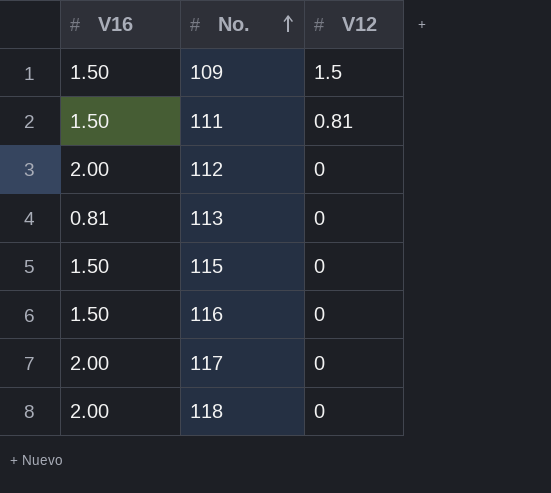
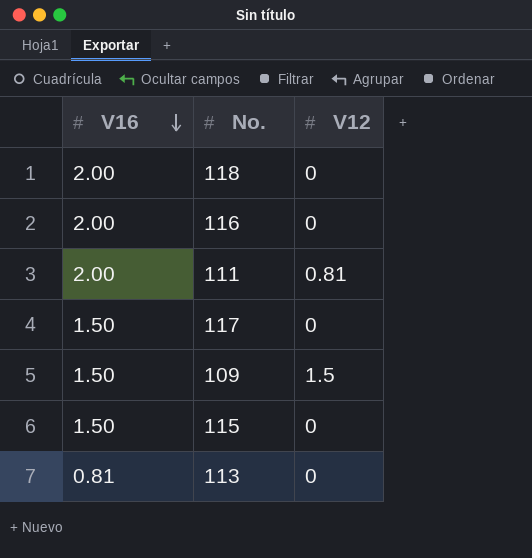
row order: No. ascending -> V16 descending
row 112: 2.00 | 0 -> none
116 | V16: 1.50 -> 2.00
111 | V16: 1.50 -> 2.00
117 | V16: 2.00 -> 1.50

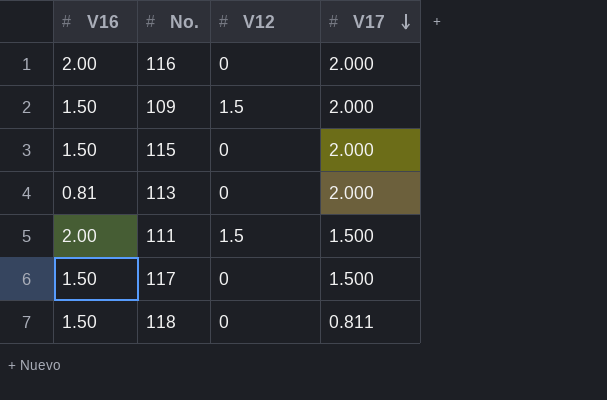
row order: V16 descending -> V17 descending
column V17 | position: none -> 4
111 | V12: 0.81 -> 1.5
118 | V16: 2.00 -> 1.50

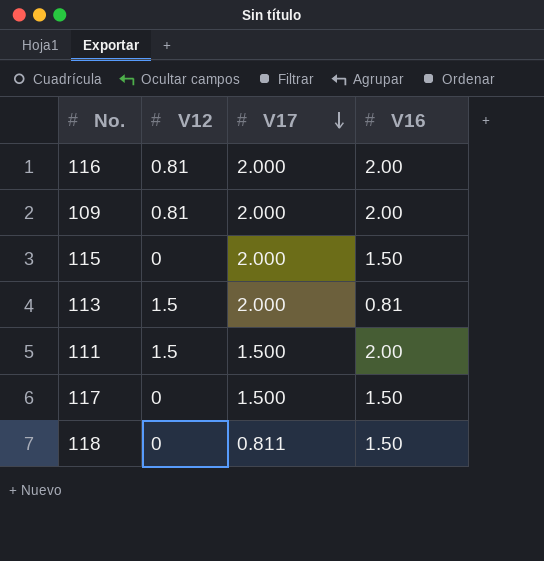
column V16 | position: 1 -> 4
116 | V12: 0 -> 0.81
109 | V12: 1.5 -> 0.81
109 | V16: 1.50 -> 2.00
113 | V12: 0 -> 1.5

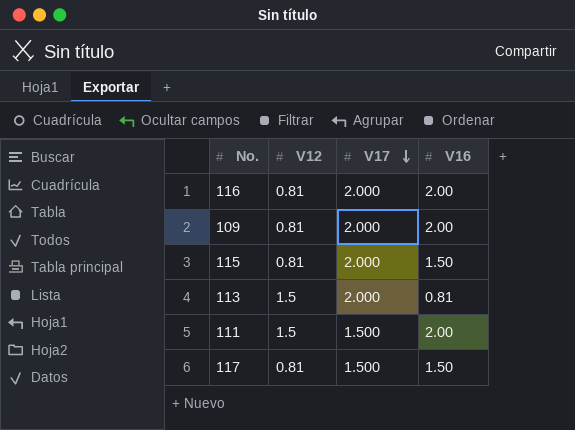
row 118: 0 | 0.811 | 1.50 -> none
115 | V12: 0 -> 0.81
117 | V12: 0 -> 0.81

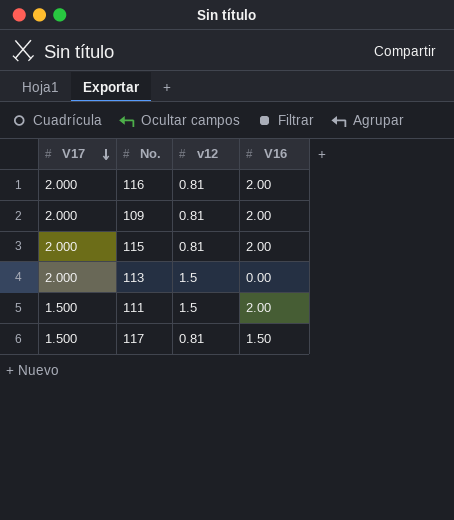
column V17 | position: 3 -> 1
column name: V12 -> v12
115 | V16: 1.50 -> 2.00
113 | V16: 0.81 -> 0.00

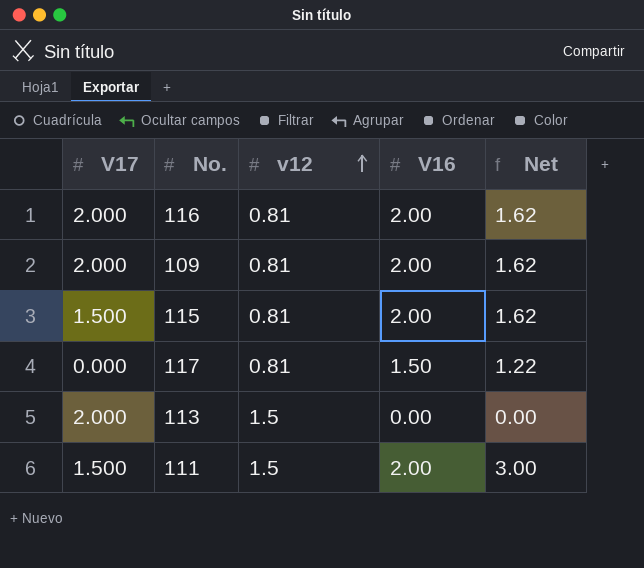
row order: V17 descending -> v12 ascending
column Net | formula: none -> [v12] * [V16]
115 | V17: 2.000 -> 1.500
117 | V17: 1.500 -> 0.000

